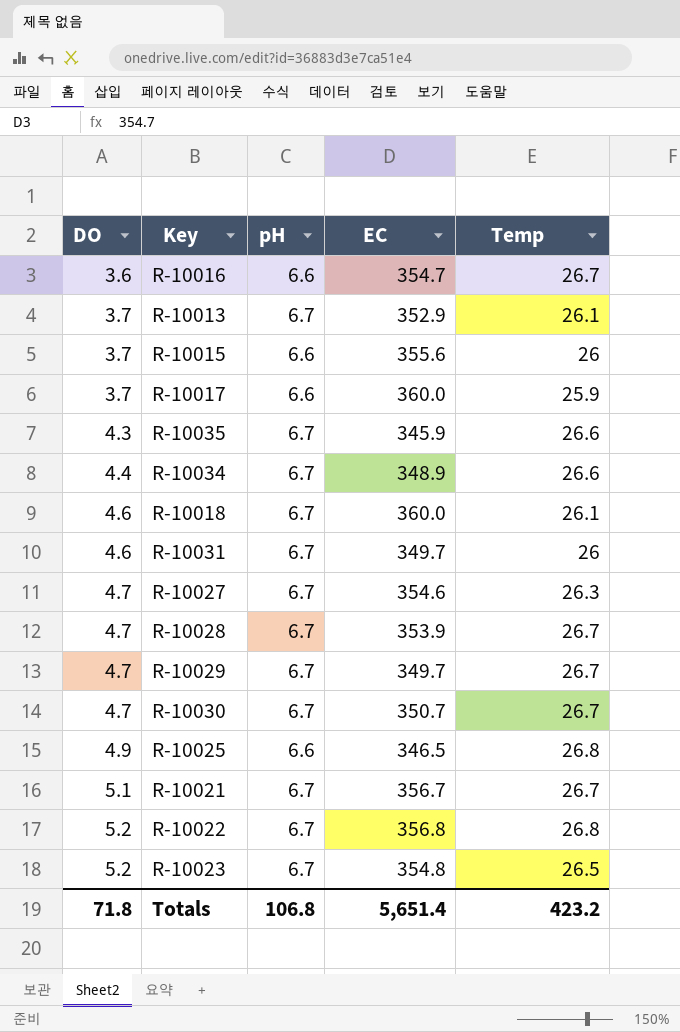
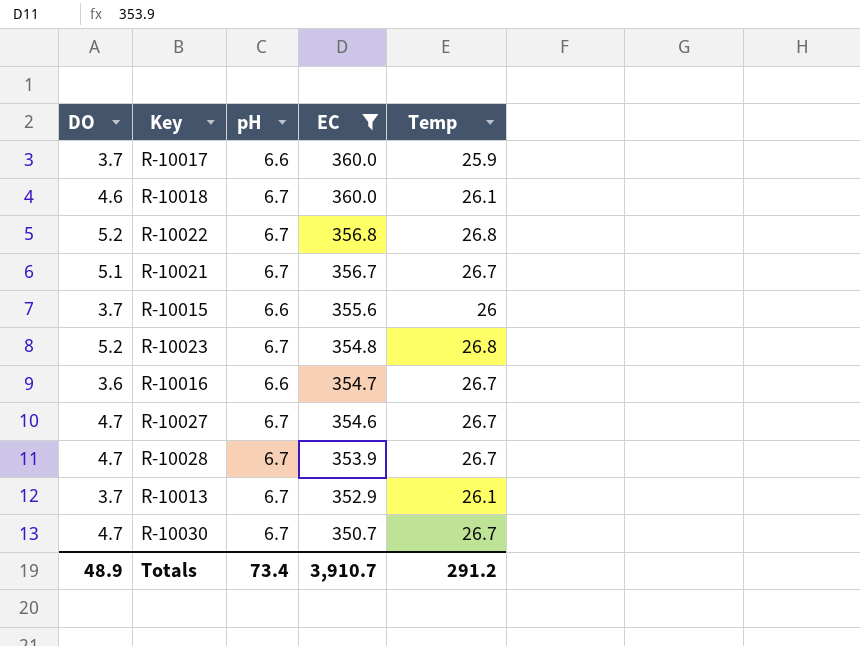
filter: none -> EC >= 350.7
row order: DO ascending -> EC descending
R-10023 | Temp: 26.5 -> 26.8
R-10027 | Temp: 26.3 -> 26.7
Totals | DO: 71.8 -> 48.9
Totals | pH: 106.8 -> 73.4
Totals | EC: 5,651.4 -> 3,910.7
Totals | Temp: 423.2 -> 291.2

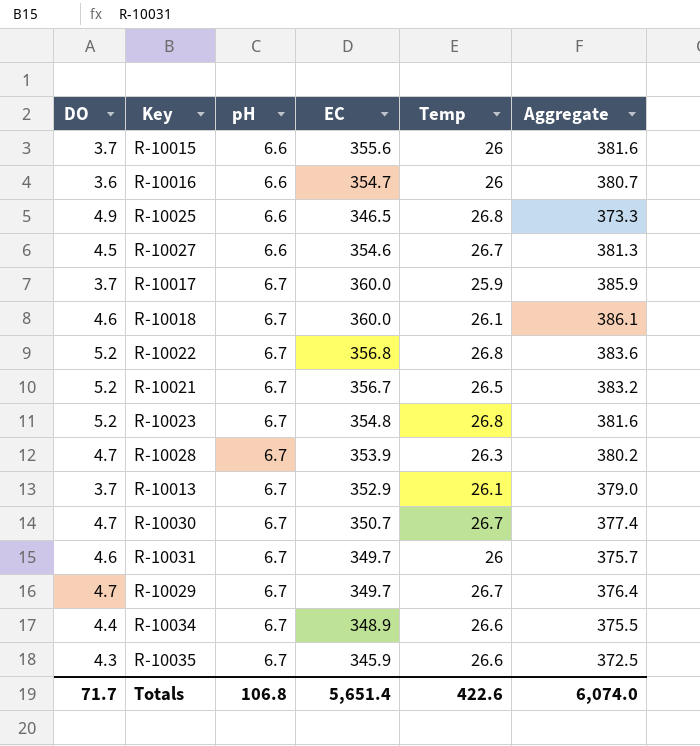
filter: EC >= 350.7 -> none
row order: EC descending -> pH ascending
column Aggregate | formula: none -> [EC] + [Temp]
R-10016 | Temp: 26.7 -> 26
R-10027 | DO: 4.7 -> 4.5
R-10027 | pH: 6.7 -> 6.6
R-10017 | pH: 6.6 -> 6.7
R-10021 | DO: 5.1 -> 5.2
R-10021 | Temp: 26.7 -> 26.5
R-10028 | Temp: 26.7 -> 26.3
Totals | DO: 48.9 -> 71.7
Totals | pH: 73.4 -> 106.8
Totals | EC: 3,910.7 -> 5,651.4
Totals | Temp: 291.2 -> 422.6

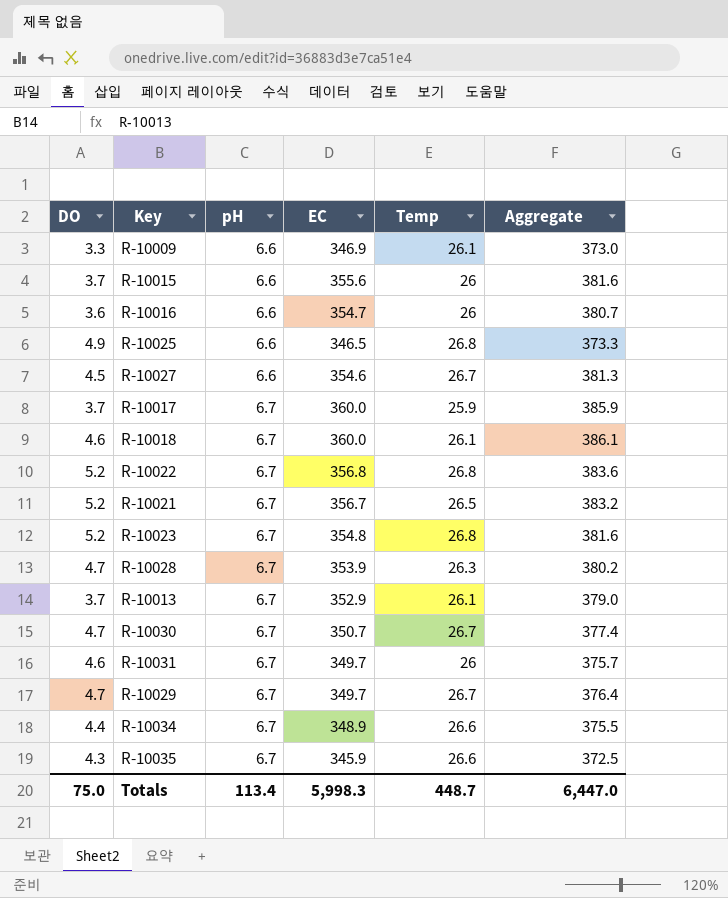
row R-10009: none -> 3.3 | 6.6 | 346.9 | 26.1 | 373.0
Totals | DO: 71.7 -> 75.0
Totals | pH: 106.8 -> 113.4
Totals | EC: 5,651.4 -> 5,998.3
Totals | Temp: 422.6 -> 448.7
Totals | Aggregate: 6,074.0 -> 6,447.0

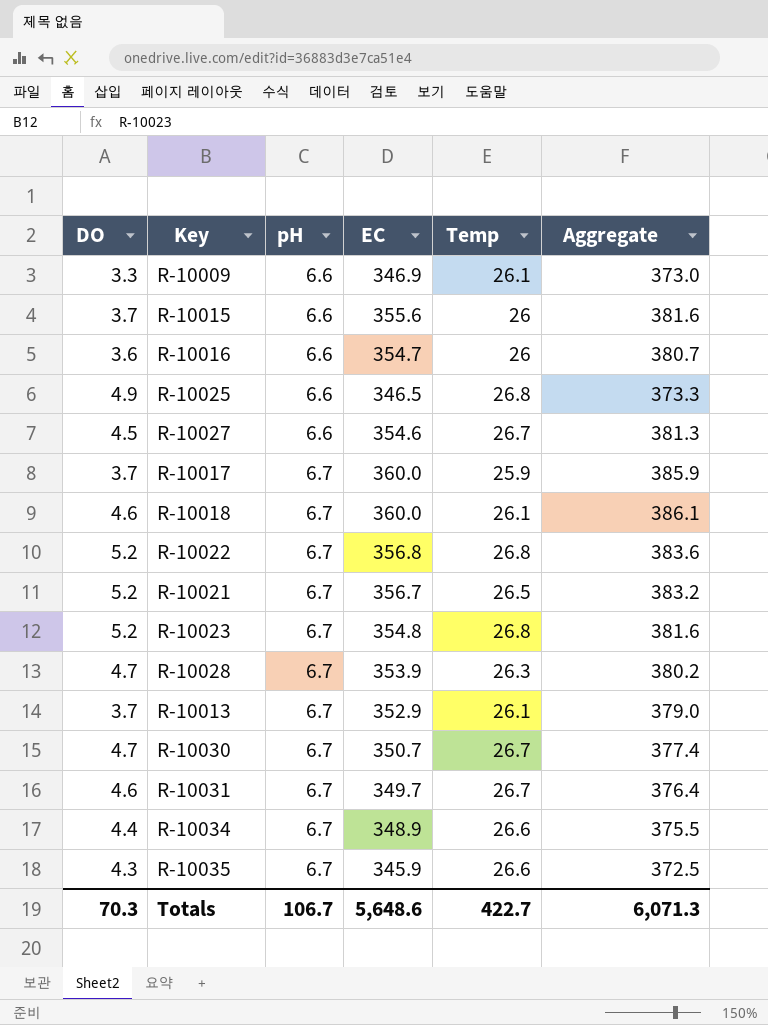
row R-10029: 4.7 | 6.7 | 349.7 | 26.7 | 376.4 -> none
R-10031 | Temp: 26 -> 26.7
R-10031 | Aggregate: 375.7 -> 376.4
Totals | DO: 75.0 -> 70.3
Totals | pH: 113.4 -> 106.7
Totals | EC: 5,998.3 -> 5,648.6
Totals | Temp: 448.7 -> 422.7
Totals | Aggregate: 6,447.0 -> 6,071.3

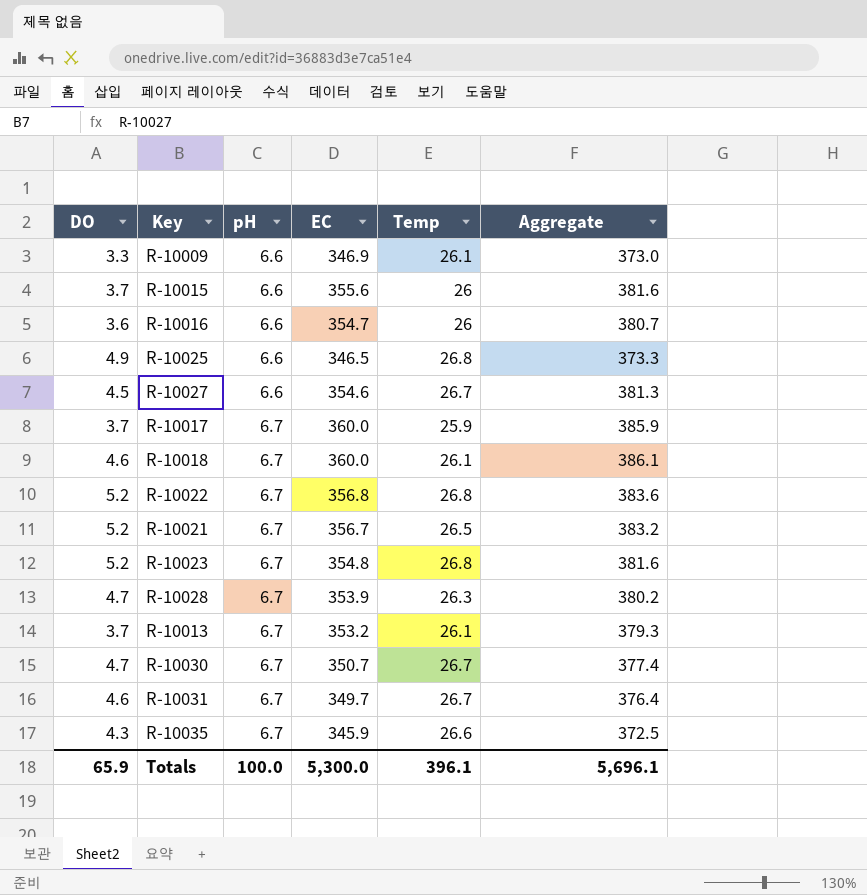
row R-10034: 4.4 | 6.7 | 348.9 | 26.6 | 375.5 -> none
R-10013 | EC: 352.9 -> 353.2
R-10013 | Aggregate: 379.0 -> 379.3
Totals | DO: 70.3 -> 65.9
Totals | pH: 106.7 -> 100.0
Totals | EC: 5,648.6 -> 5,300.0
Totals | Temp: 422.7 -> 396.1
Totals | Aggregate: 6,071.3 -> 5,696.1

